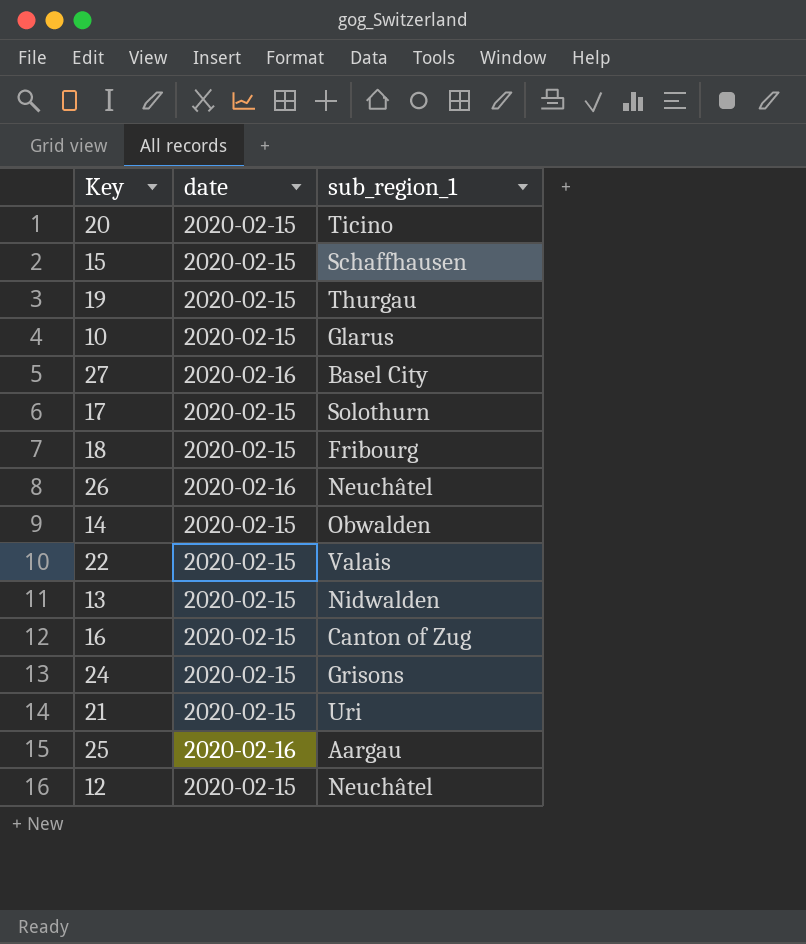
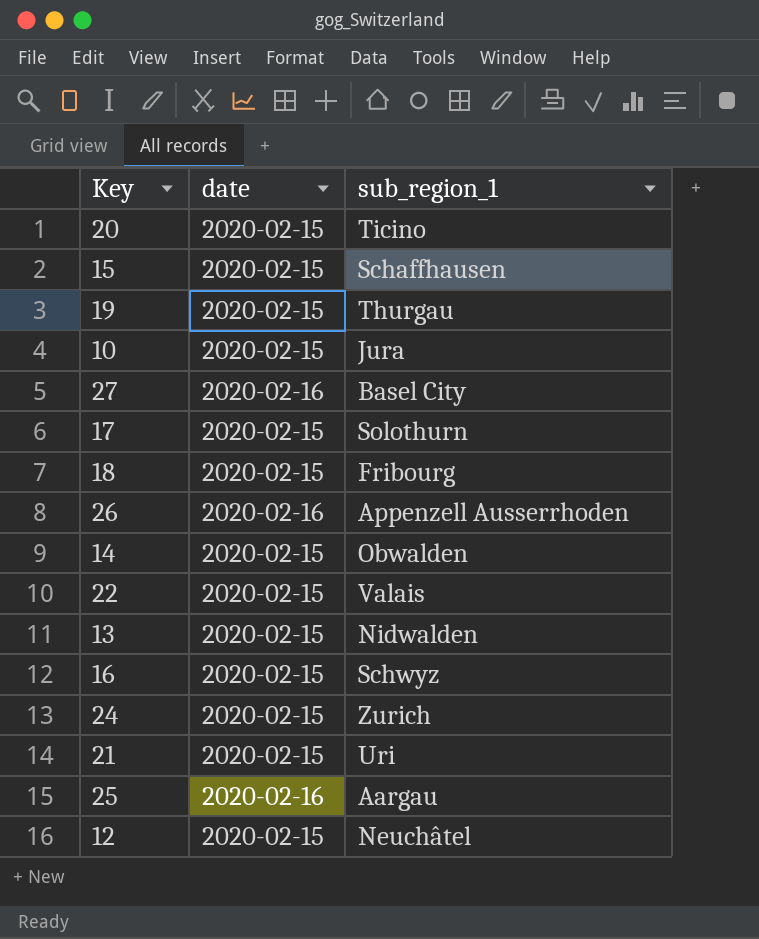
10 | sub_region_1: Glarus -> Jura
26 | sub_region_1: Neuchâtel -> Appenzell Ausserrhoden
16 | sub_region_1: Canton of Zug -> Schwyz
24 | sub_region_1: Grisons -> Zurich

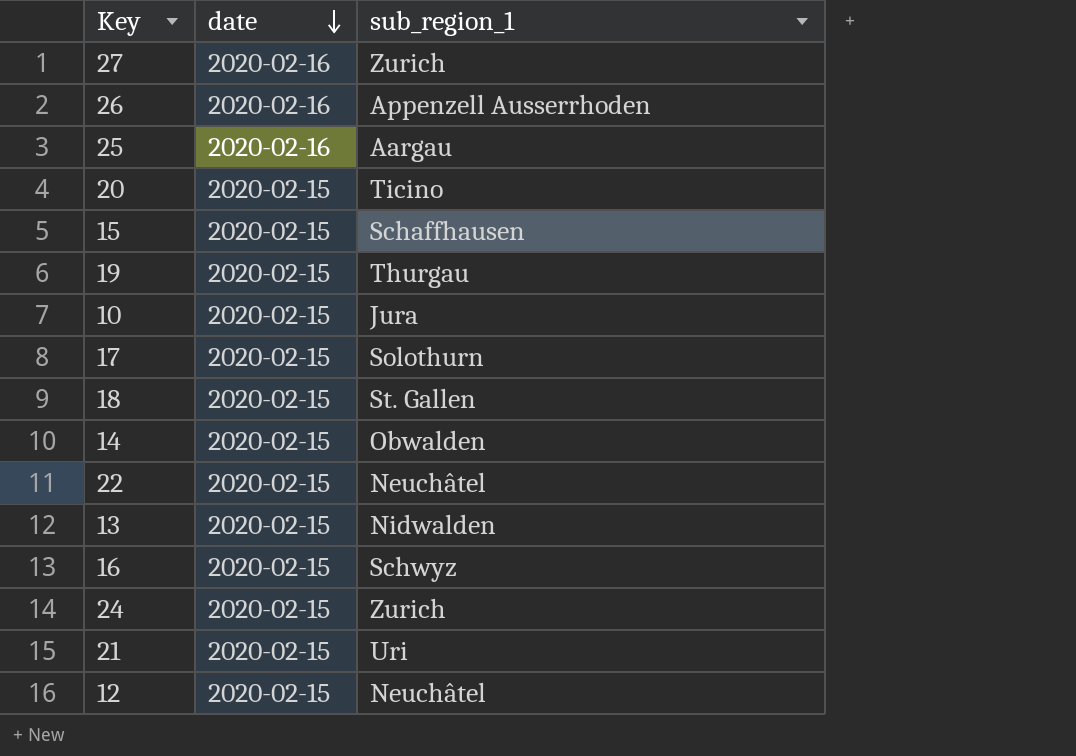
row order: none -> date descending
27 | sub_region_1: Basel City -> Zurich
18 | sub_region_1: Fribourg -> St. Gallen
22 | sub_region_1: Valais -> Neuchâtel

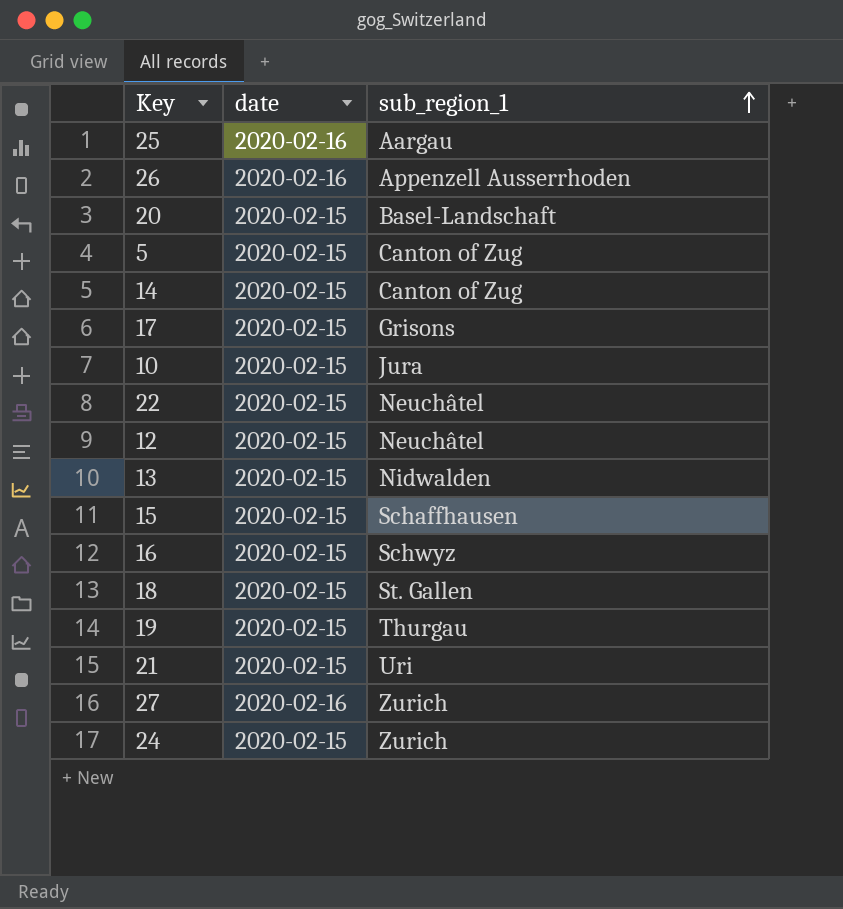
row order: date descending -> sub_region_1 ascending
20 | sub_region_1: Ticino -> Basel-Landschaft
row 5: none -> 2020-02-15 | Canton of Zug
14 | sub_region_1: Obwalden -> Canton of Zug
17 | sub_region_1: Solothurn -> Grisons

